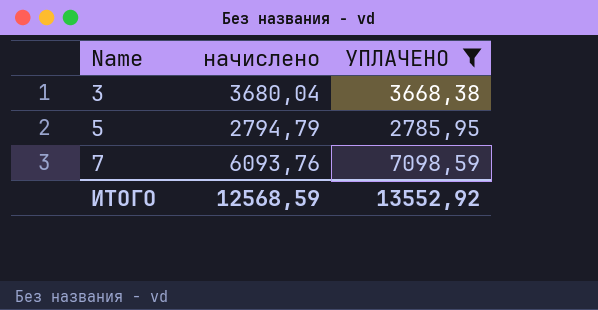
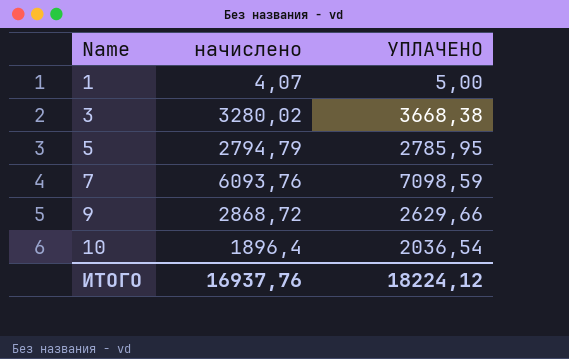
filter: УПЛАЧЕНО >= 2785,95 -> none
3 | начислено: 3680,04 -> 3280,02
ИТОГО | начислено: 12568,59 -> 16937,76
ИТОГО | УПЛАЧЕНО: 13552,92 -> 18224,12

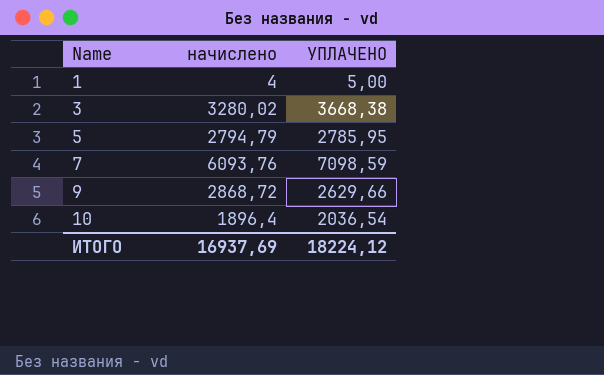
1 | начислено: 4,07 -> 4
ИТОГО | начислено: 16937,76 -> 16937,69

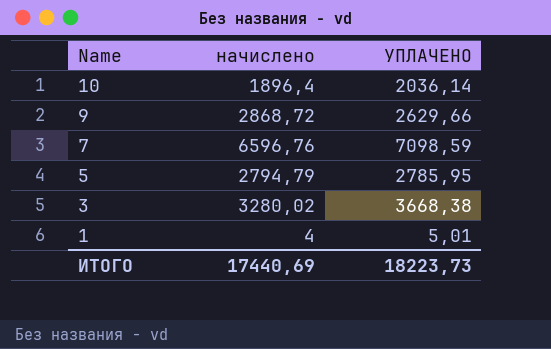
row order: Name ascending -> Name descending
10 | УПЛАЧЕНО: 2036,54 -> 2036,14
7 | начислено: 6093,76 -> 6596,76
1 | УПЛАЧЕНО: 5,00 -> 5,01
ИТОГО | начислено: 16937,69 -> 17440,69
ИТОГО | УПЛАЧЕНО: 18224,12 -> 18223,73

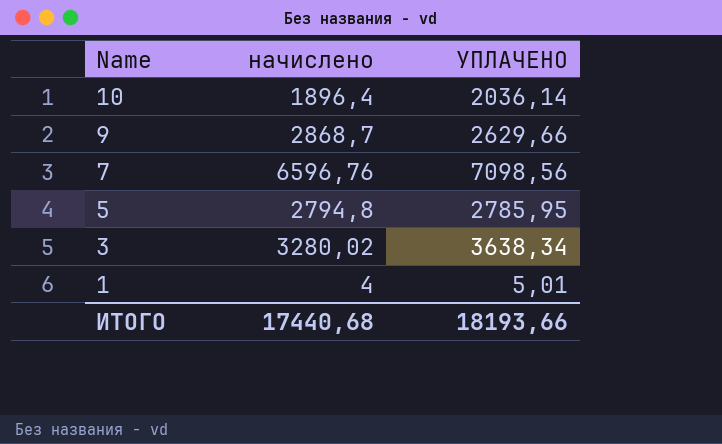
9 | начислено: 2868,72 -> 2868,7
7 | УПЛАЧЕНО: 7098,59 -> 7098,56
5 | начислено: 2794,79 -> 2794,8
3 | УПЛАЧЕНО: 3668,38 -> 3638,34
ИТОГО | начислено: 17440,69 -> 17440,68
ИТОГО | УПЛАЧЕНО: 18223,73 -> 18193,66

